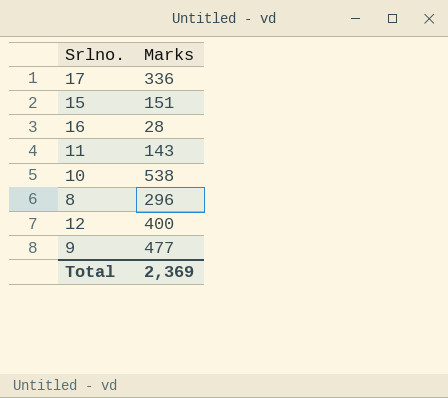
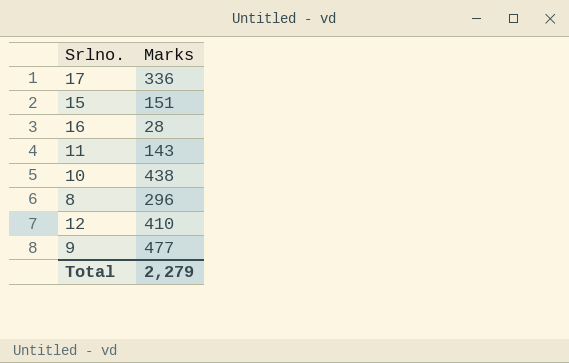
10 | Marks: 538 -> 438
12 | Marks: 400 -> 410
Total | Marks: 2,369 -> 2,279

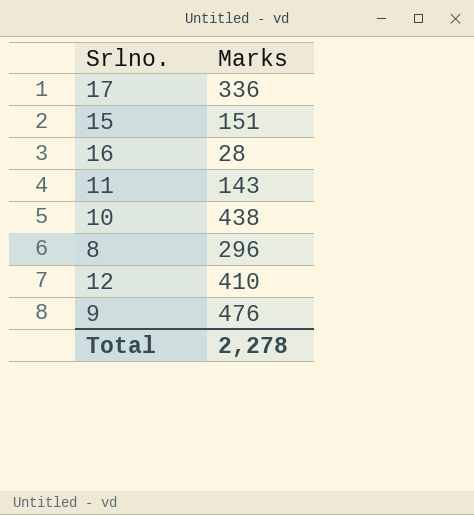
9 | Marks: 477 -> 476
Total | Marks: 2,279 -> 2,278

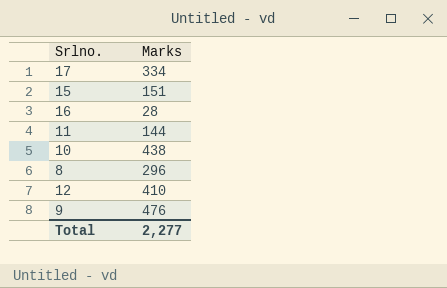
17 | Marks: 336 -> 334
11 | Marks: 143 -> 144
Total | Marks: 2,278 -> 2,277

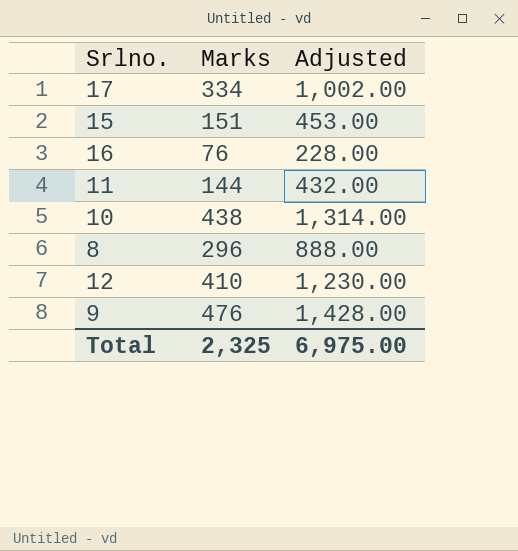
column Adjusted | formula: none -> [Marks] * 3
16 | Marks: 28 -> 76
Total | Marks: 2,277 -> 2,325

